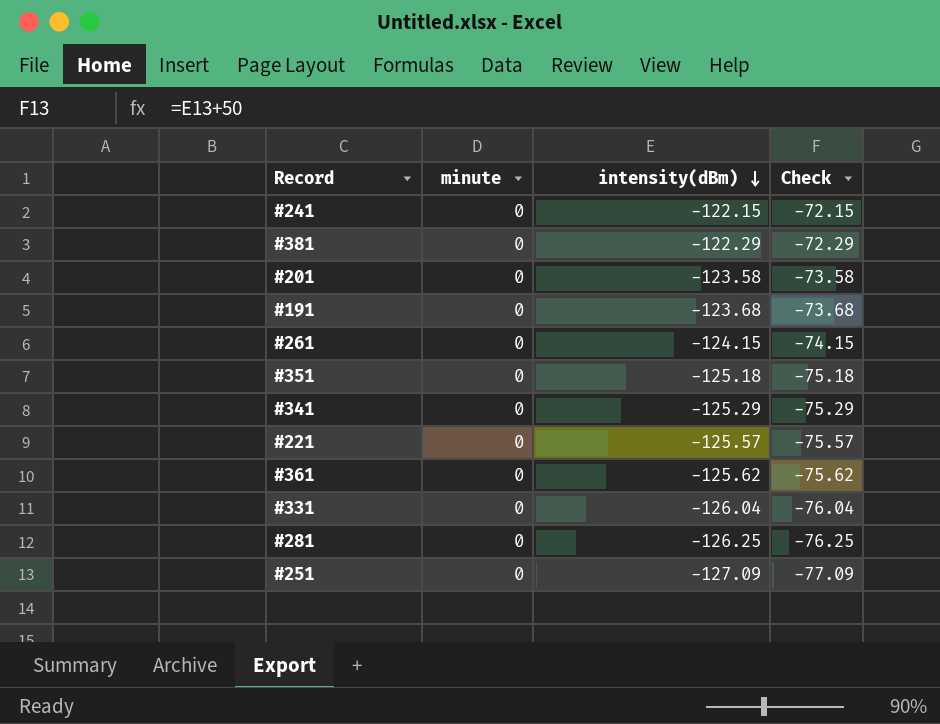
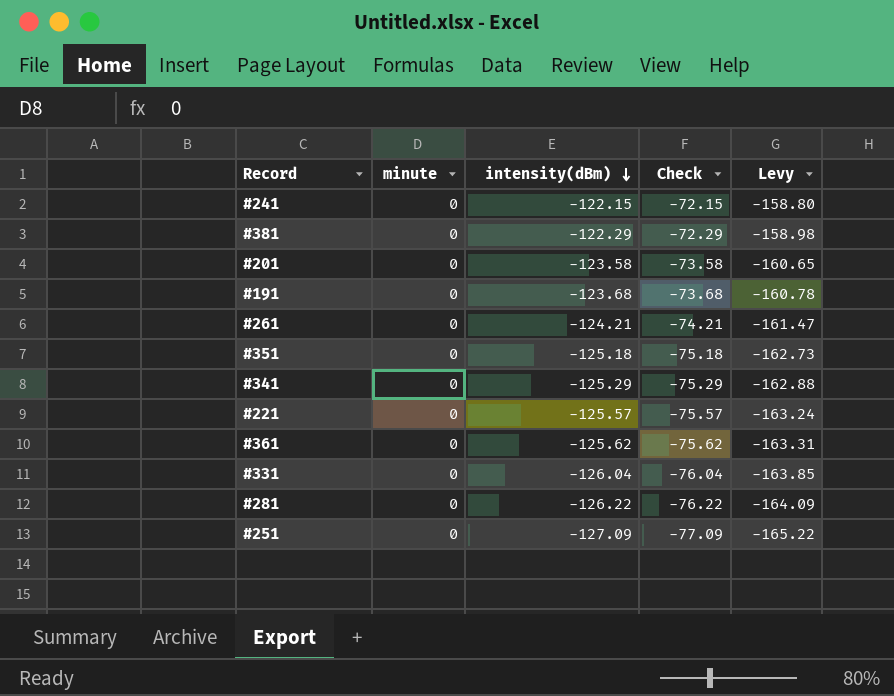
column Levy | formula: none -> [intensity(dBm)] * 1.3
#261 | intensity(dBm): -124.15 -> -124.21
#261 | Check: -74.15 -> -74.21
#281 | intensity(dBm): -126.25 -> -126.22
#281 | Check: -76.25 -> -76.22

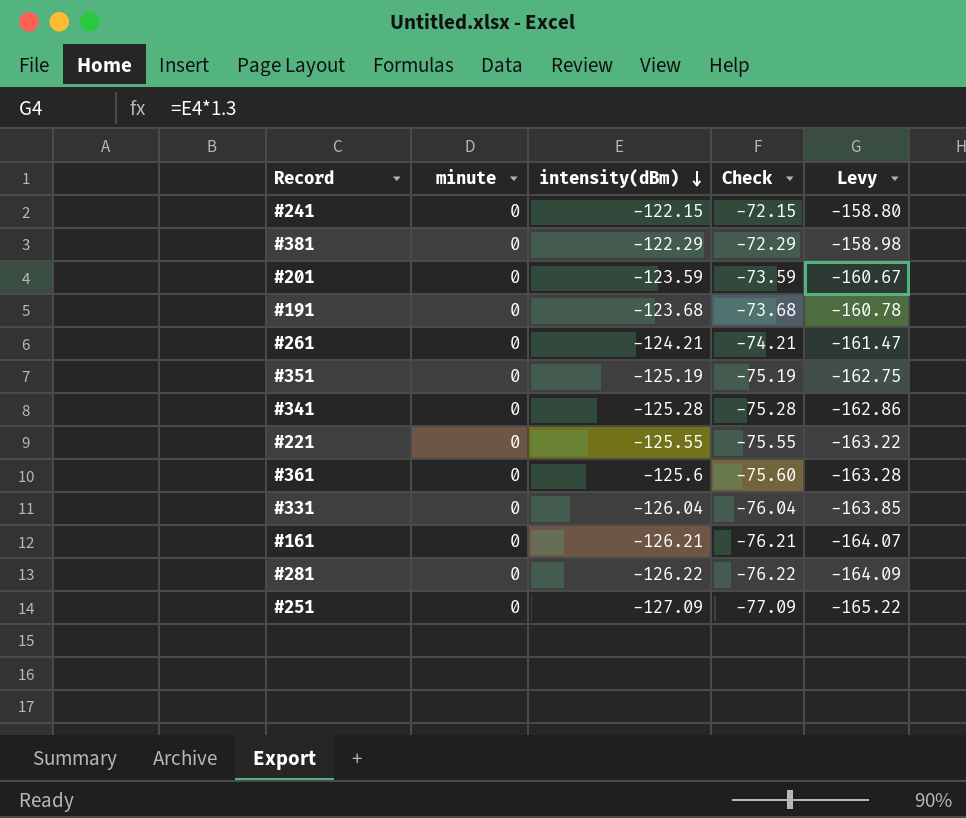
#201 | intensity(dBm): -123.58 -> -123.59
#201 | Check: -73.58 -> -73.59
#201 | Levy: -160.65 -> -160.67
#351 | intensity(dBm): -125.18 -> -125.19
#351 | Check: -75.18 -> -75.19
#351 | Levy: -162.73 -> -162.75
#341 | intensity(dBm): -125.29 -> -125.28
#341 | Check: -75.29 -> -75.28
#341 | Levy: -162.88 -> -162.86
#221 | intensity(dBm): -125.57 -> -125.55
#221 | Check: -75.57 -> -75.55
#221 | Levy: -163.24 -> -163.22
#361 | intensity(dBm): -125.62 -> -125.6
#361 | Check: -75.62 -> -75.60
#361 | Levy: -163.31 -> -163.28
row #161: none -> 0 | -126.21 | -76.21 | -164.07

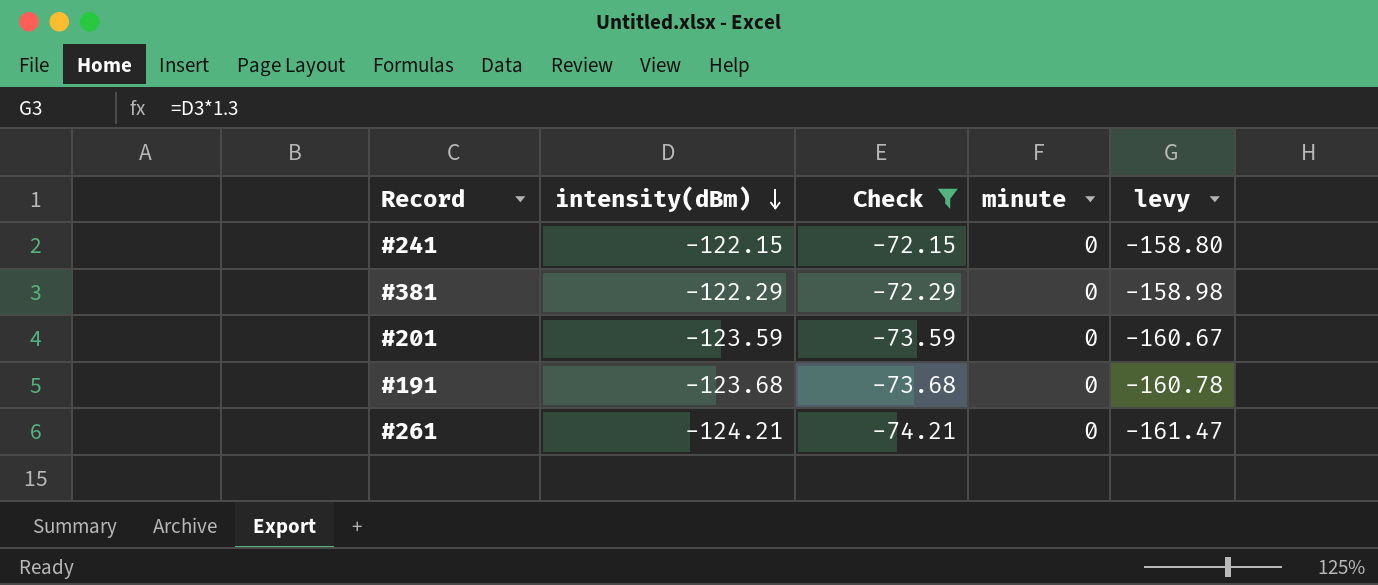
filter: none -> Check >= -74.21
column minute | position: 2 -> 4
column name: Levy -> levy

